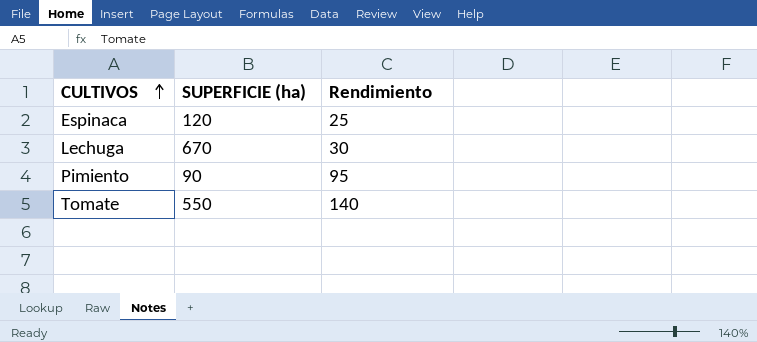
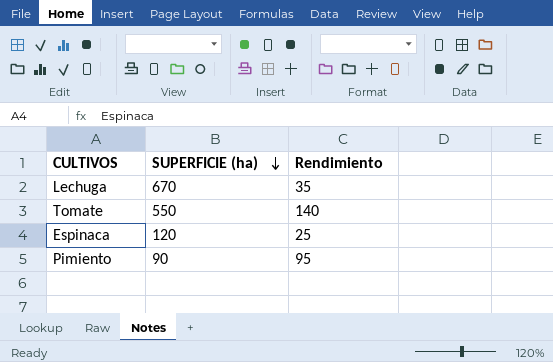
row order: CULTIVOS ascending -> SUPERFICIE (ha) descending
Lechuga | Rendimiento: 30 -> 35

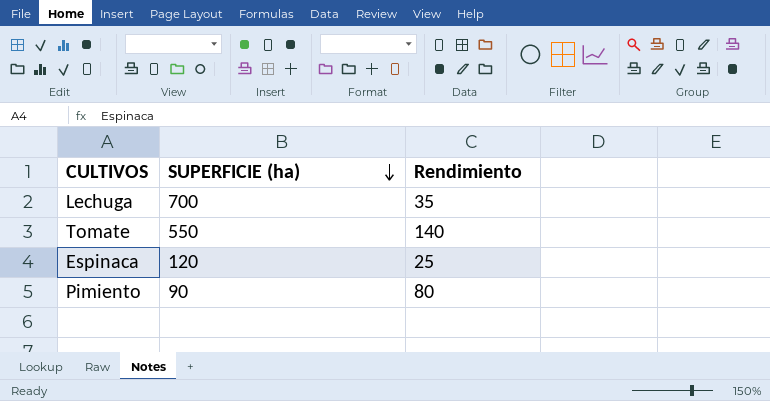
Lechuga | SUPERFICIE (ha): 670 -> 700
Pimiento | Rendimiento: 95 -> 80

